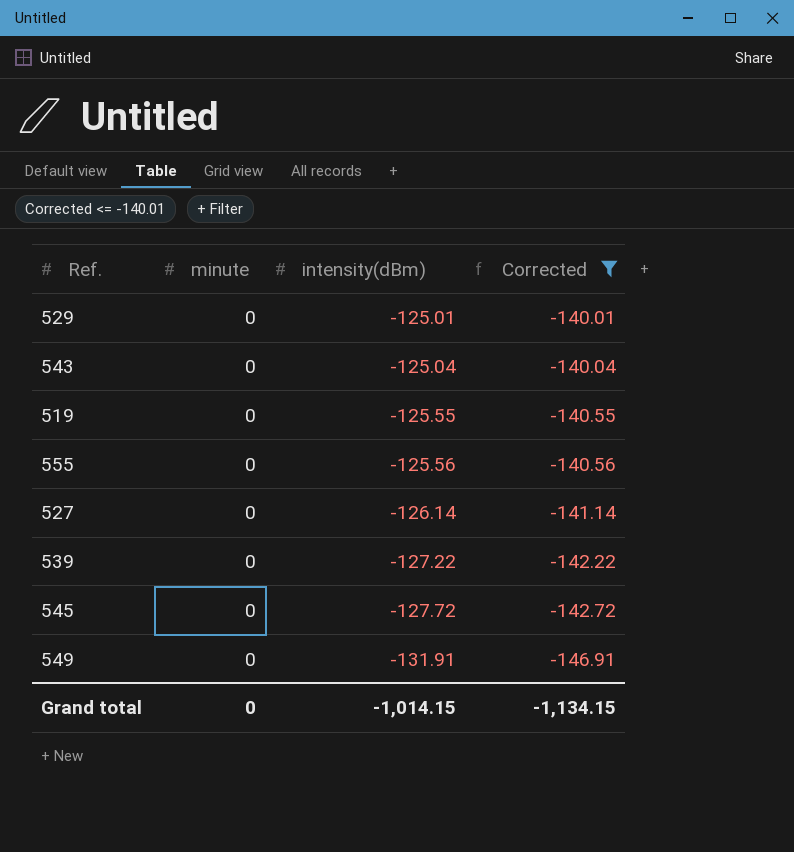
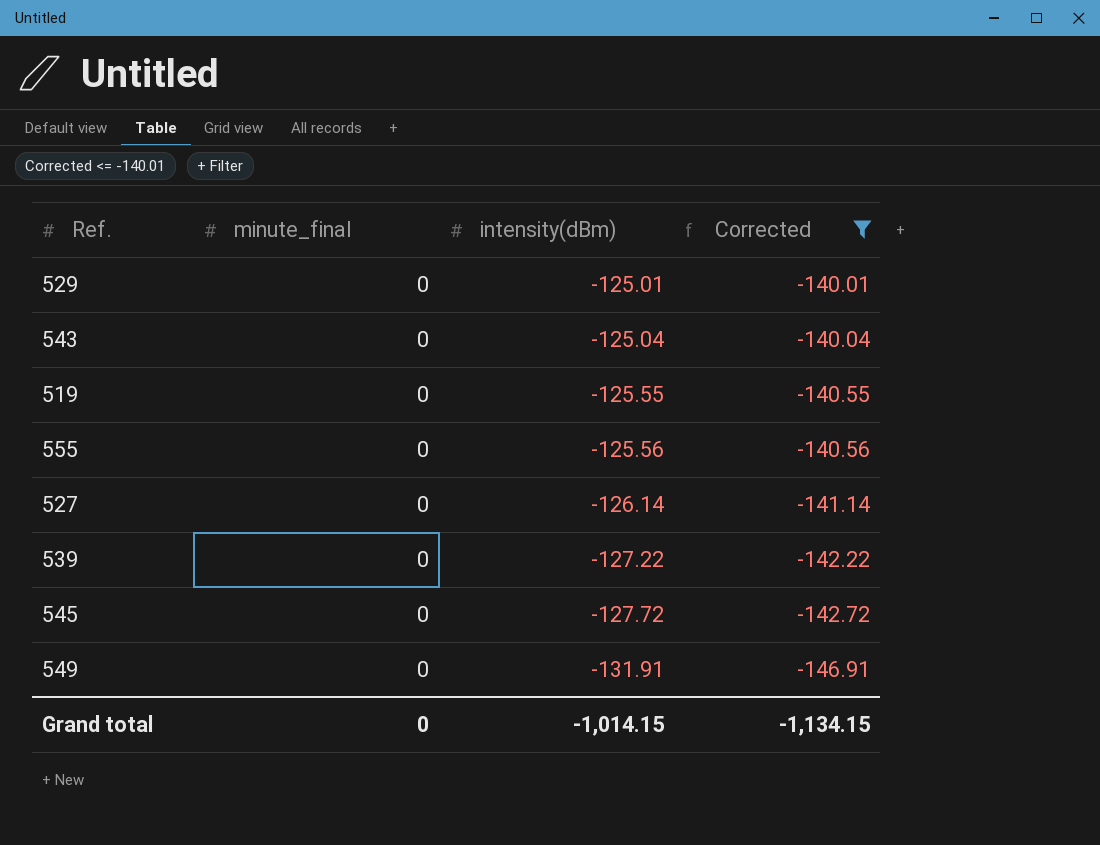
column name: minute -> minute_final

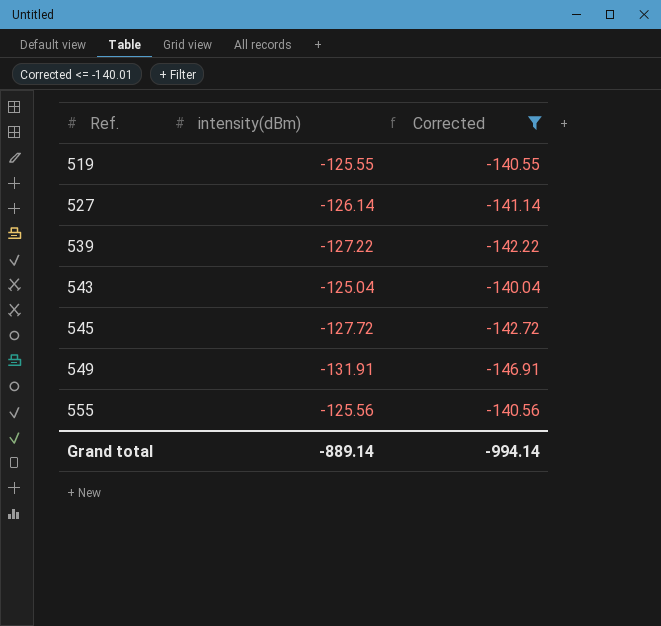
row order: intensity(dBm) descending -> Ref. ascending
column minute_final | position: 2 -> none
row 529: 0 | -125.01 | -140.01 -> none
Grand total | intensity(dBm): -1,014.15 -> -889.14
Grand total | Corrected: -1,134.15 -> -994.14

